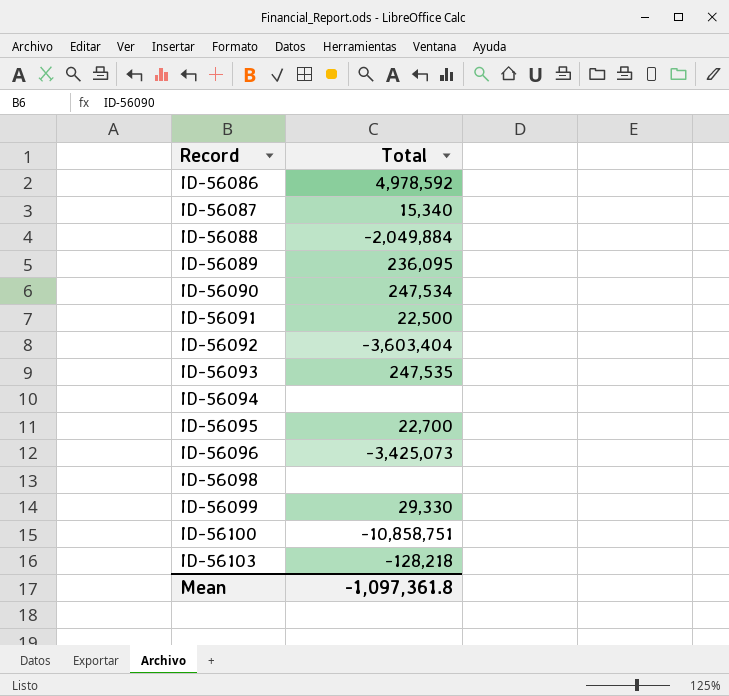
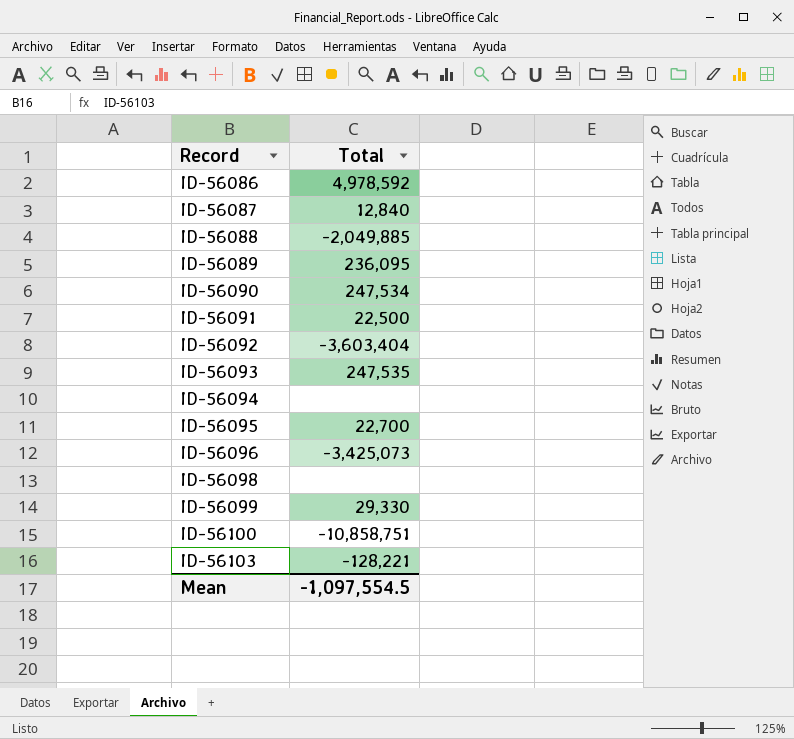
ID-56087 | Total: 15,340 -> 12,840
ID-56088 | Total: -2,049,884 -> -2,049,885
ID-56103 | Total: -128,218 -> -128,221
Mean | Total: -1,097,361.8 -> -1,097,554.5

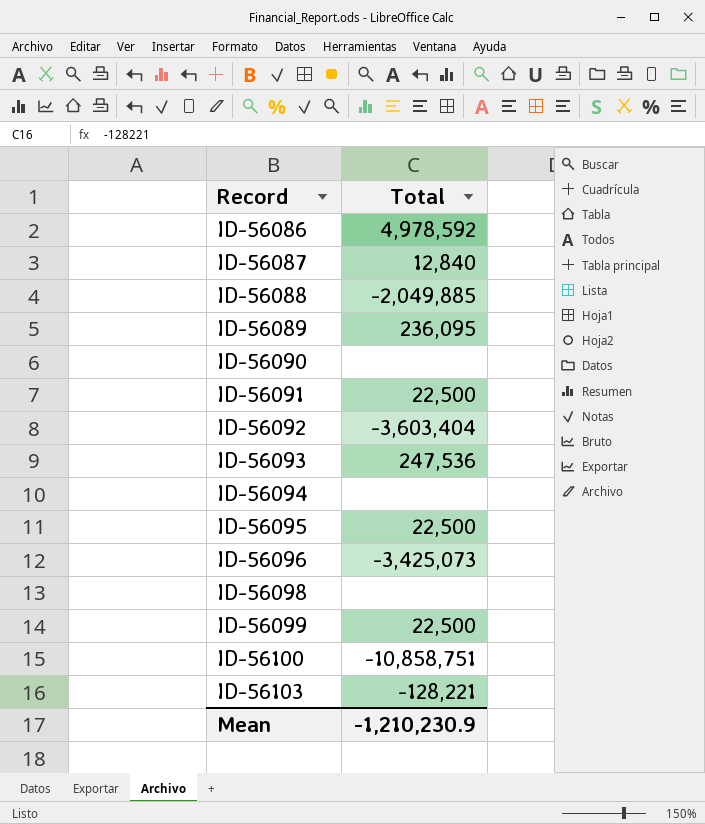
ID-56090 | Total: 247,534 -> none
ID-56093 | Total: 247,535 -> 247,536
ID-56095 | Total: 22,700 -> 22,500
ID-56099 | Total: 29,330 -> 22,500
Mean | Total: -1,097,554.5 -> -1,210,230.9

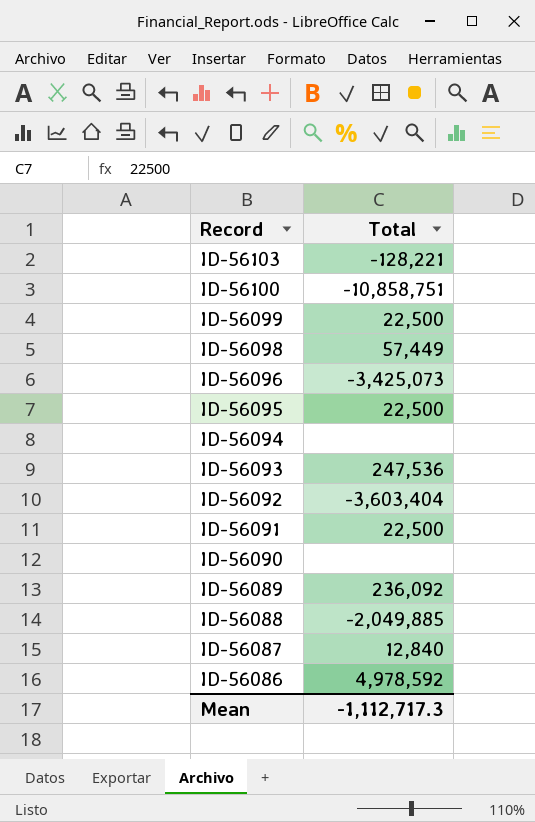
row order: Record ascending -> Record descending
ID-56098 | Total: none -> 57,449
ID-56089 | Total: 236,095 -> 236,092
Mean | Total: -1,210,230.9 -> -1,112,717.3

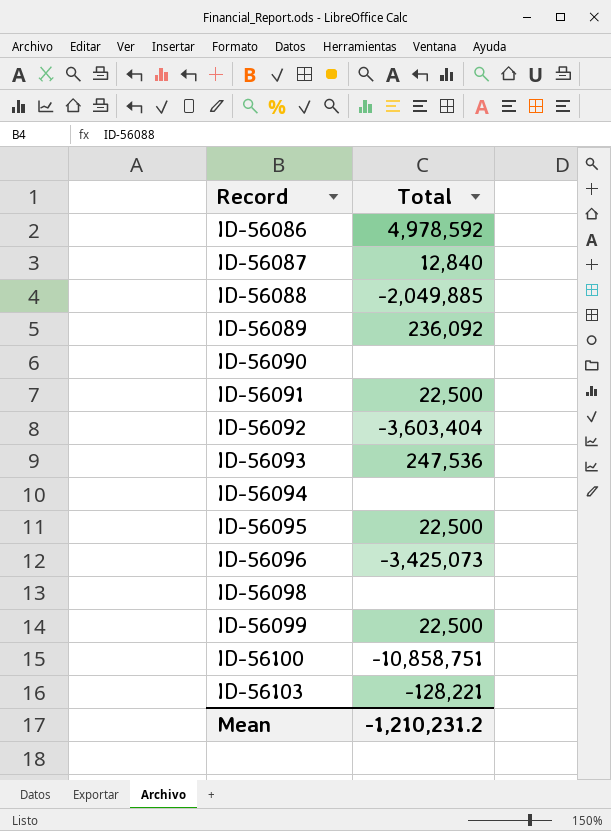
row order: Record descending -> Record ascending
ID-56098 | Total: 57,449 -> none
Mean | Total: -1,112,717.3 -> -1,210,231.2

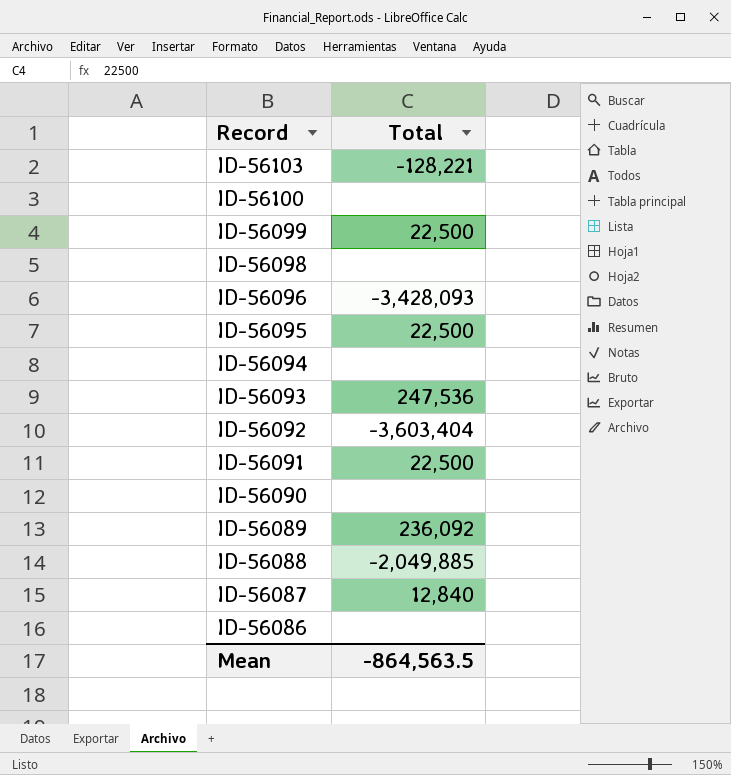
row order: Record ascending -> Record descending
ID-56100 | Total: -10,858,751 -> none
ID-56096 | Total: -3,425,073 -> -3,428,093
ID-56086 | Total: 4,978,592 -> none
Mean | Total: -1,210,231.2 -> -864,563.5

